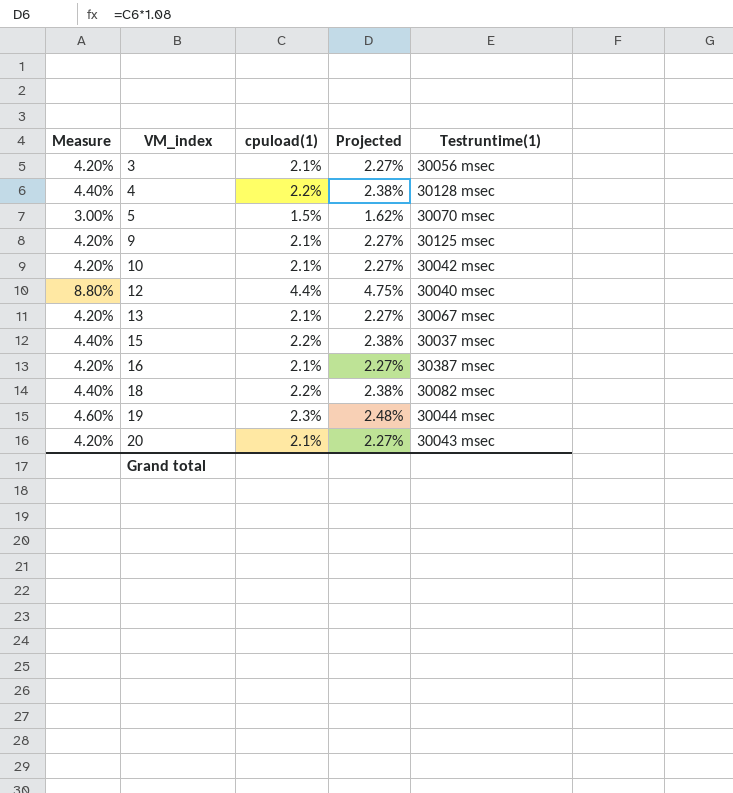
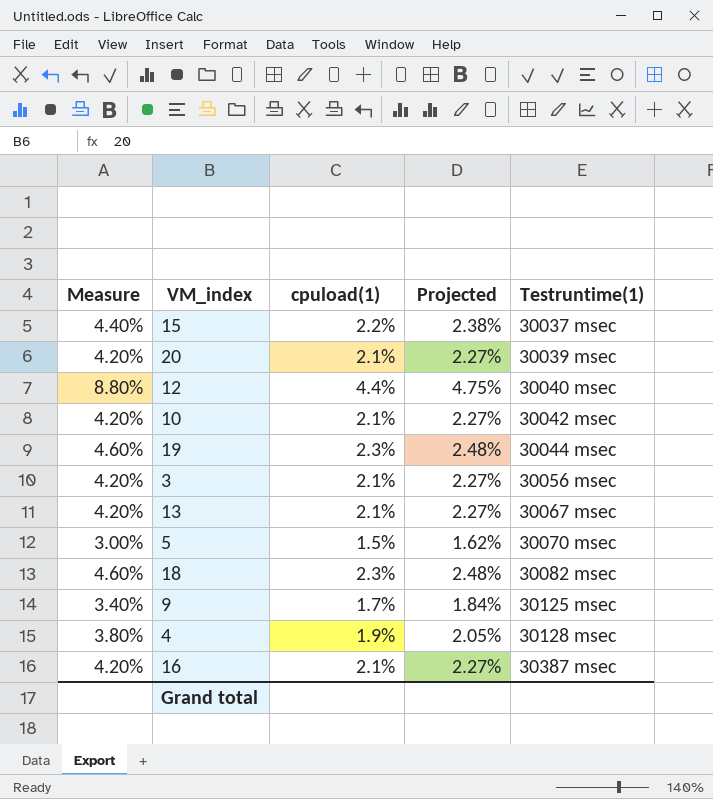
row order: VM_index ascending -> Testruntime(1) ascending
20 | Testruntime(1): 30043 msec -> 30039 msec
18 | Measure: 4.40% -> 4.60%
18 | cpuload(1): 2.2% -> 2.3%
18 | Projected: 2.38% -> 2.48%
9 | Measure: 4.20% -> 3.40%
9 | cpuload(1): 2.1% -> 1.7%
9 | Projected: 2.27% -> 1.84%
4 | Measure: 4.40% -> 3.80%
4 | cpuload(1): 2.2% -> 1.9%
4 | Projected: 2.38% -> 2.05%

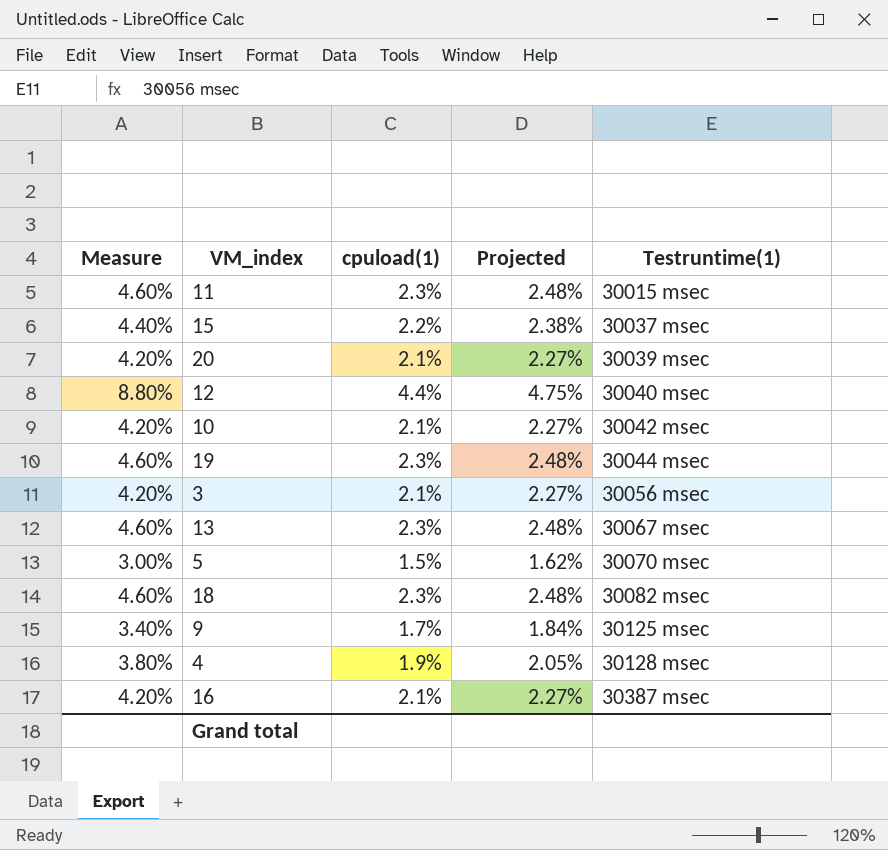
row 11: none -> 4.60% | 2.3% | 2.48% | 30015 msec
13 | Measure: 4.20% -> 4.60%
13 | cpuload(1): 2.1% -> 2.3%
13 | Projected: 2.27% -> 2.48%

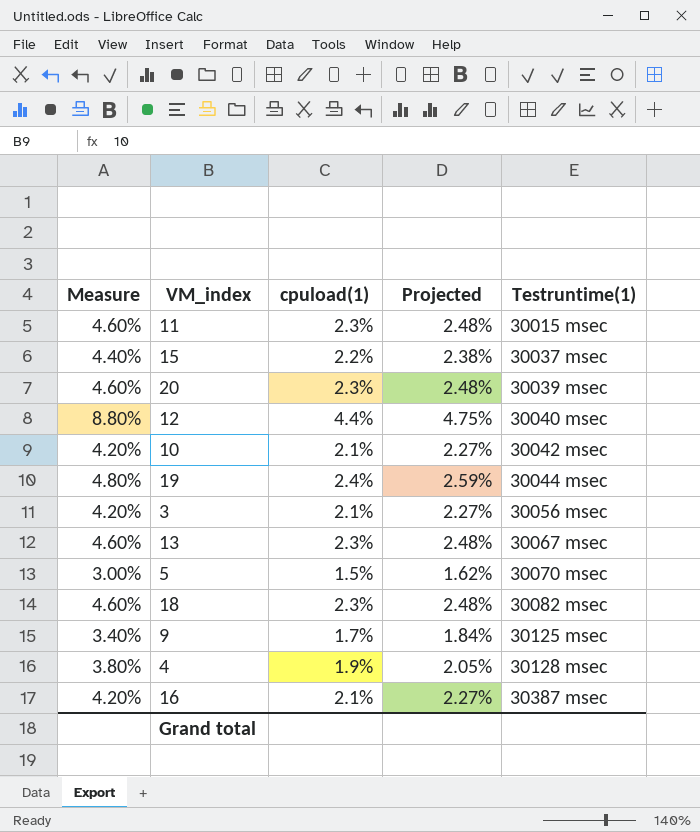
20 | Measure: 4.20% -> 4.60%
20 | cpuload(1): 2.1% -> 2.3%
20 | Projected: 2.27% -> 2.48%
19 | Measure: 4.60% -> 4.80%
19 | cpuload(1): 2.3% -> 2.4%
19 | Projected: 2.48% -> 2.59%

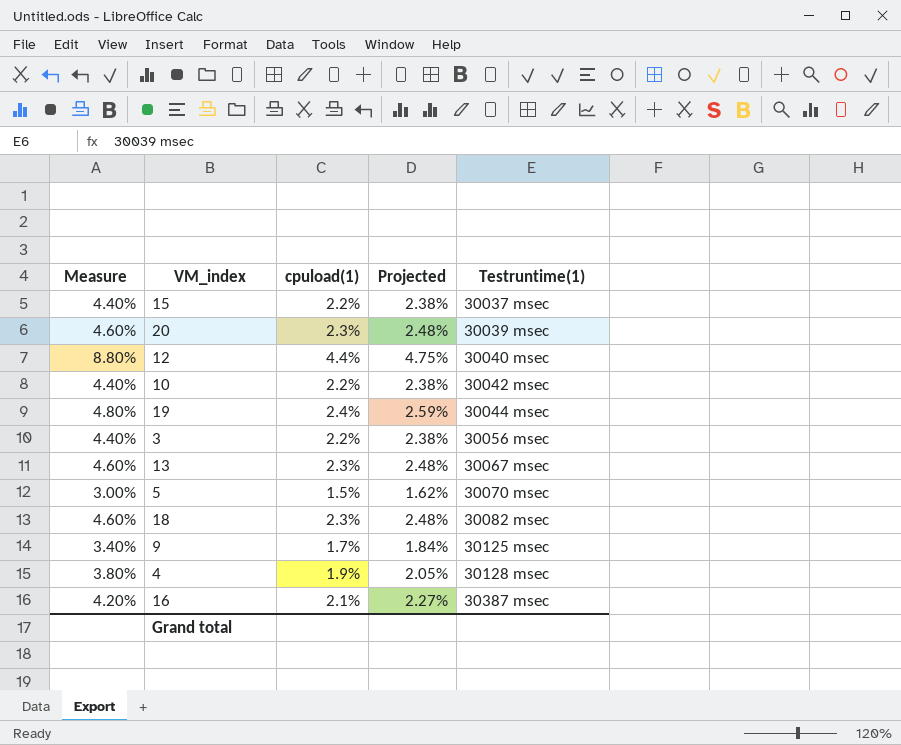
row 11: 4.60% | 2.3% | 2.48% | 30015 msec -> none
10 | Measure: 4.20% -> 4.40%
10 | cpuload(1): 2.1% -> 2.2%
10 | Projected: 2.27% -> 2.38%
3 | Measure: 4.20% -> 4.40%
3 | cpuload(1): 2.1% -> 2.2%
3 | Projected: 2.27% -> 2.38%

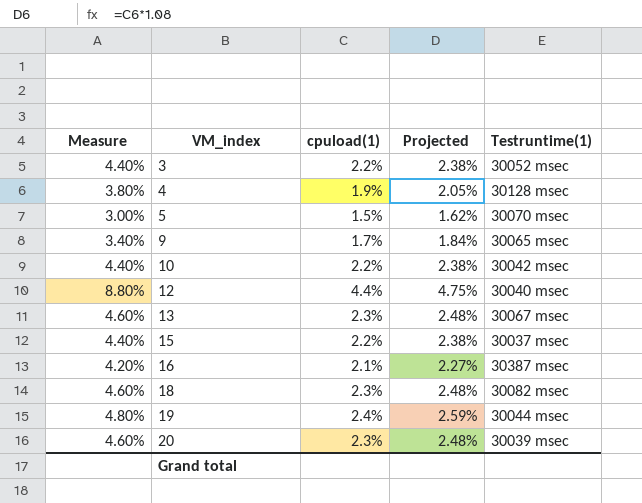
row order: Testruntime(1) ascending -> VM_index ascending
3 | Testruntime(1): 30056 msec -> 30052 msec
9 | Testruntime(1): 30125 msec -> 30065 msec

